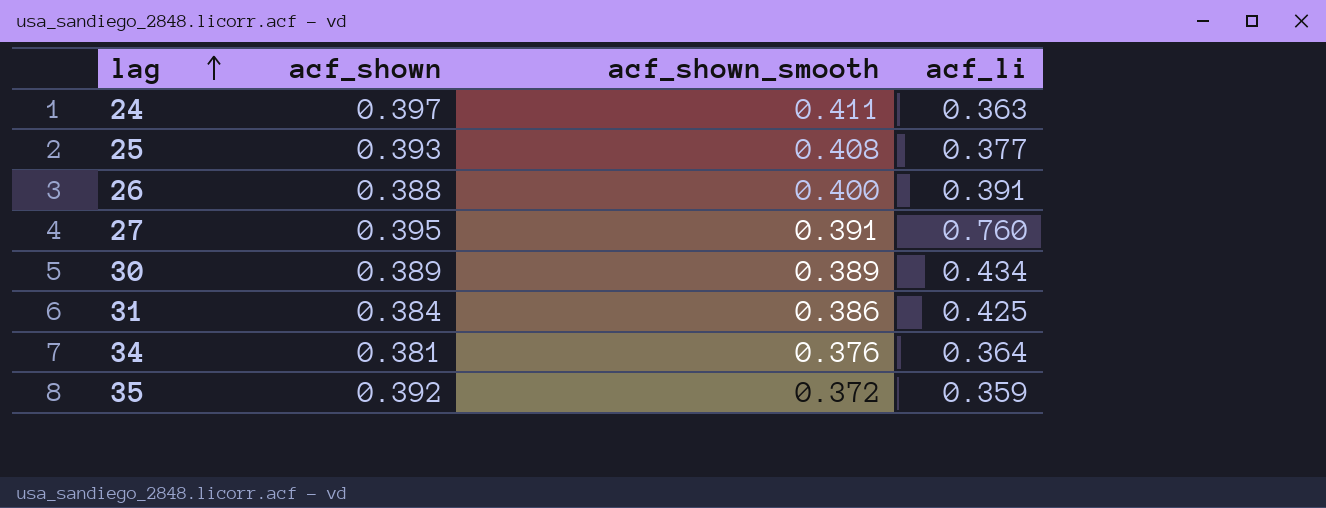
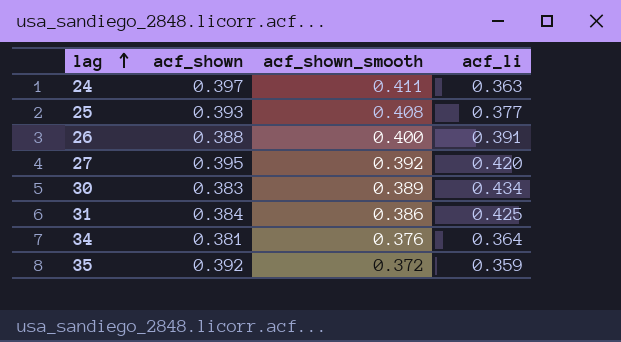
27 | acf_shown_smooth: 0.391 -> 0.392
27 | acf_li: 0.760 -> 0.420
30 | acf_shown: 0.389 -> 0.383

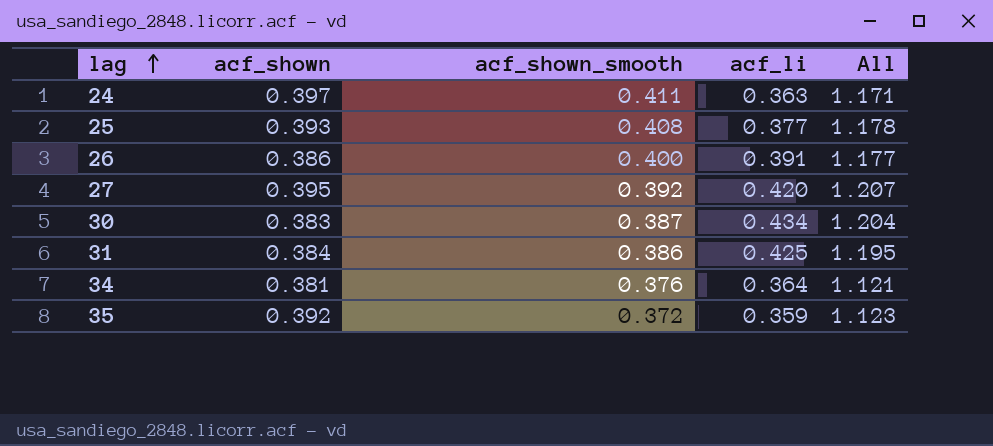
column All | formula: none -> [acf_shown] + [acf_shown_smooth] + [acf_li]
26 | acf_shown: 0.388 -> 0.386
30 | acf_shown_smooth: 0.389 -> 0.387

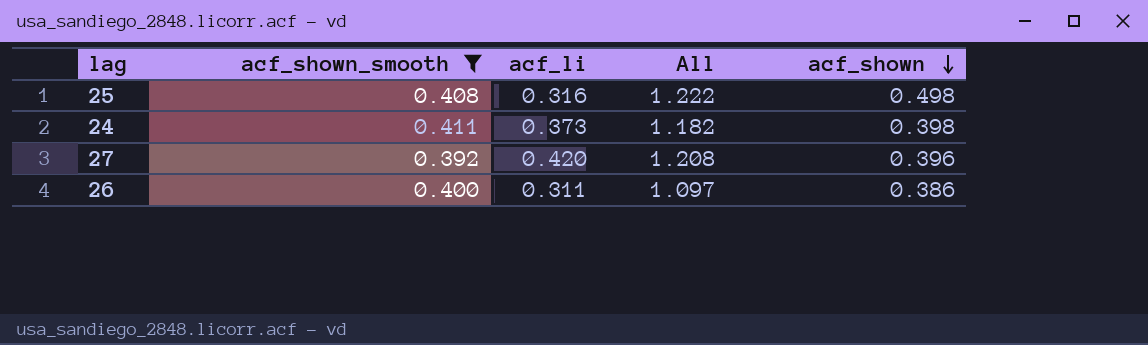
filter: none -> acf_shown_smooth >= 0.392
row order: lag ascending -> acf_shown descending
column acf_shown | position: 2 -> 5
25 | acf_li: 0.377 -> 0.316
25 | All: 1.178 -> 1.222
25 | acf_shown: 0.393 -> 0.498
24 | acf_li: 0.363 -> 0.373
24 | All: 1.171 -> 1.182
24 | acf_shown: 0.397 -> 0.398
27 | All: 1.207 -> 1.208
27 | acf_shown: 0.395 -> 0.396
26 | acf_li: 0.391 -> 0.311
26 | All: 1.177 -> 1.097

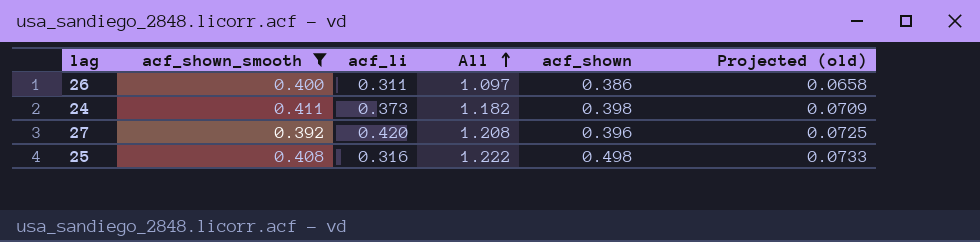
row order: acf_shown descending -> All ascending
column Projected (old) | formula: none -> [All] * 0.06

